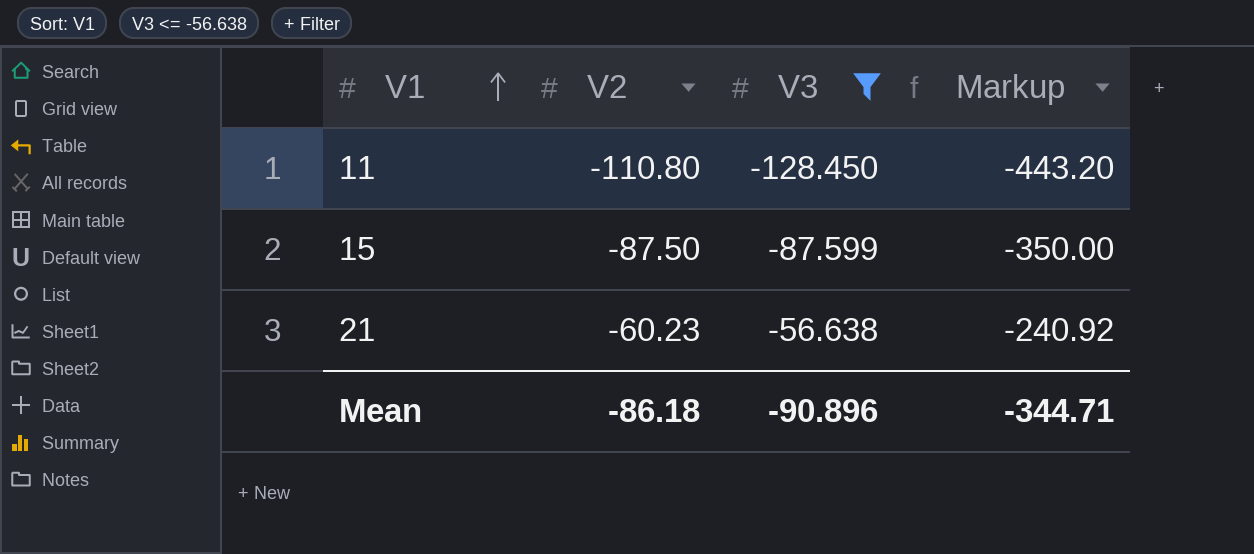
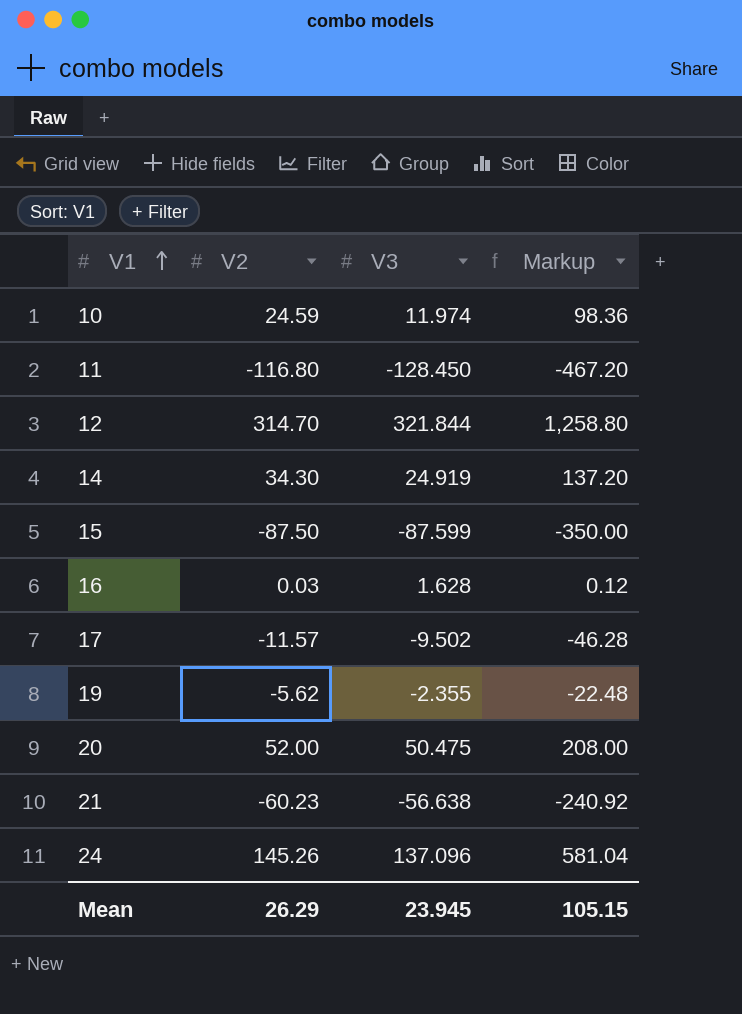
filter: V3 <= -56.638 -> none
11 | V2: -110.80 -> -116.80
11 | Markup: -443.20 -> -467.20
Mean | V2: -86.18 -> 26.29
Mean | V3: -90.896 -> 23.945
Mean | Markup: -344.71 -> 105.15

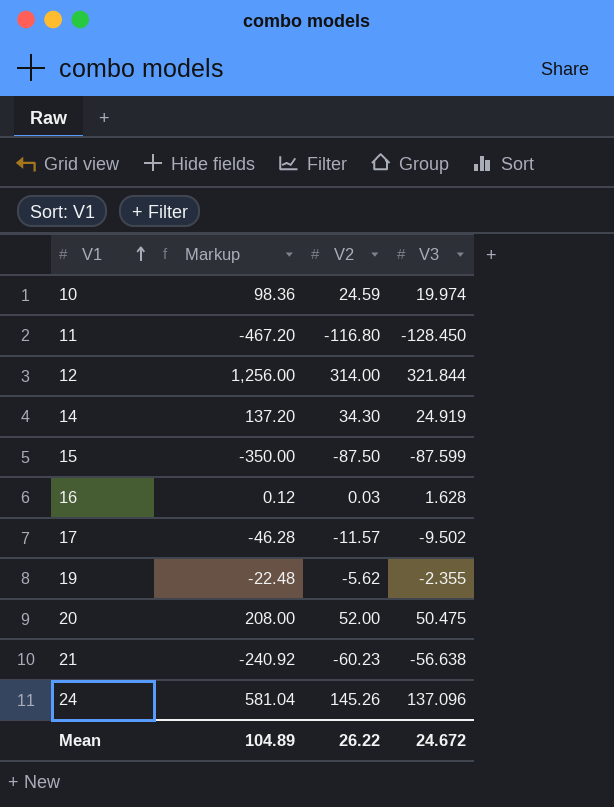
column Markup | position: 4 -> 2
10 | V3: 11.974 -> 19.974
12 | Markup: 1,258.80 -> 1,256.00
12 | V2: 314.70 -> 314.00
Mean | Markup: 105.15 -> 104.89
Mean | V2: 26.29 -> 26.22
Mean | V3: 23.945 -> 24.672

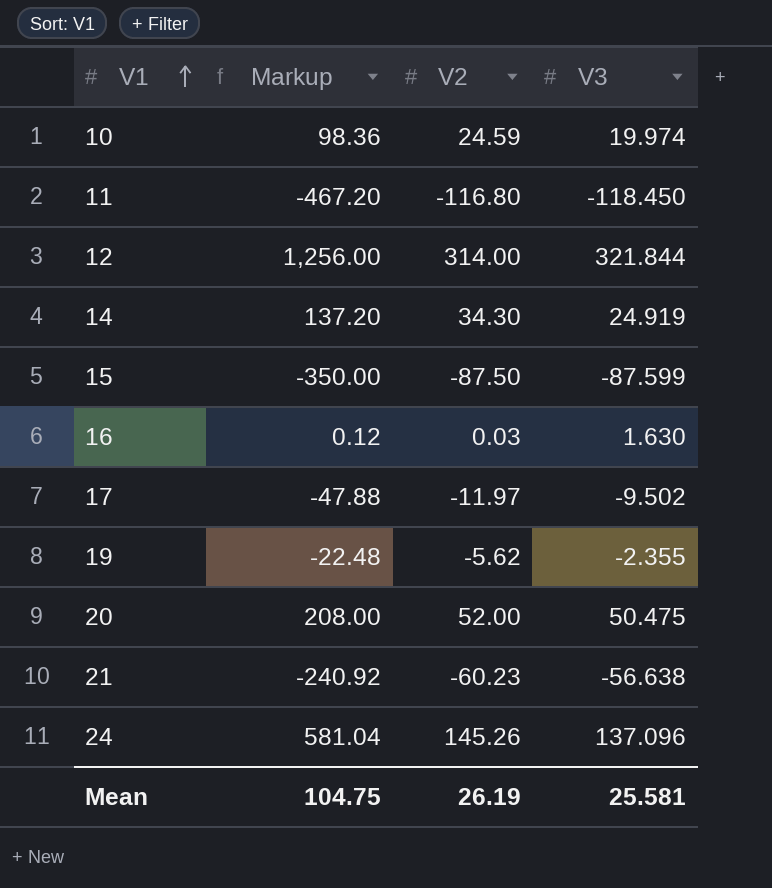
11 | V3: -128.450 -> -118.450
16 | V3: 1.628 -> 1.630
17 | Markup: -46.28 -> -47.88
17 | V2: -11.57 -> -11.97
Mean | Markup: 104.89 -> 104.75
Mean | V2: 26.22 -> 26.19
Mean | V3: 24.672 -> 25.581

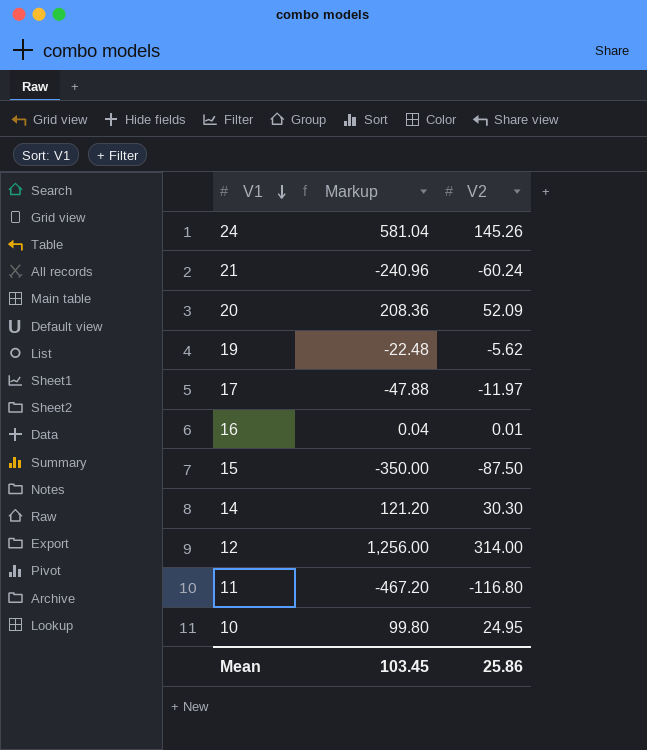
row order: V1 ascending -> V1 descending
column V3 | position: 4 -> none
21 | Markup: -240.92 -> -240.96
21 | V2: -60.23 -> -60.24
20 | Markup: 208.00 -> 208.36
20 | V2: 52.00 -> 52.09
16 | Markup: 0.12 -> 0.04
16 | V2: 0.03 -> 0.01
14 | Markup: 137.20 -> 121.20
14 | V2: 34.30 -> 30.30
10 | Markup: 98.36 -> 99.80
10 | V2: 24.59 -> 24.95
Mean | Markup: 104.75 -> 103.45
Mean | V2: 26.19 -> 25.86

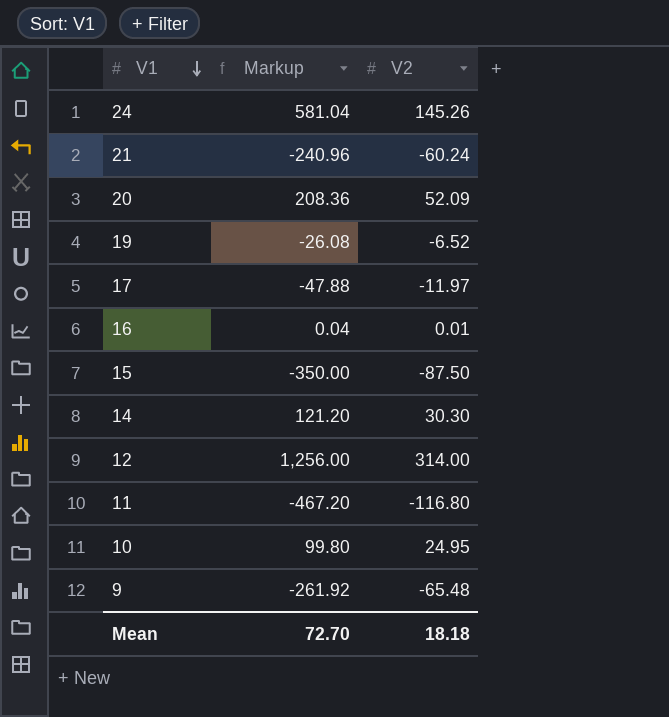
19 | Markup: -22.48 -> -26.08
19 | V2: -5.62 -> -6.52
row 9: none -> -261.92 | -65.48
Mean | Markup: 103.45 -> 72.70
Mean | V2: 25.86 -> 18.18

